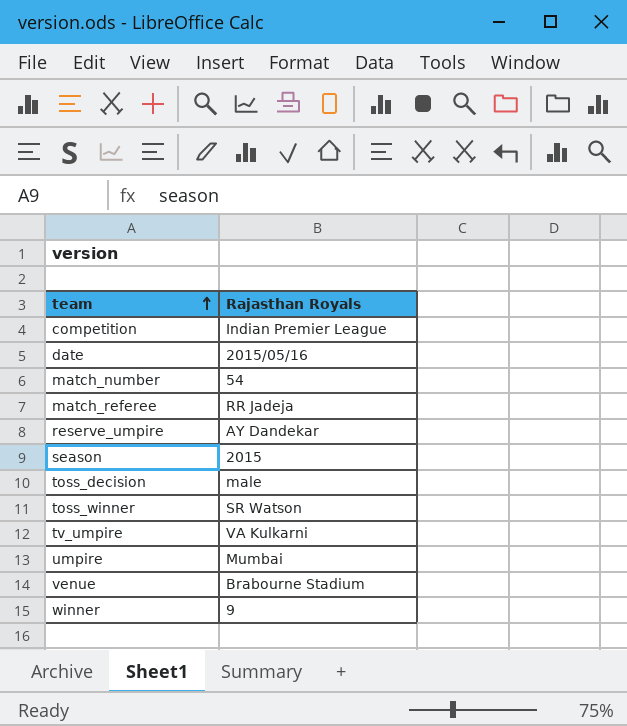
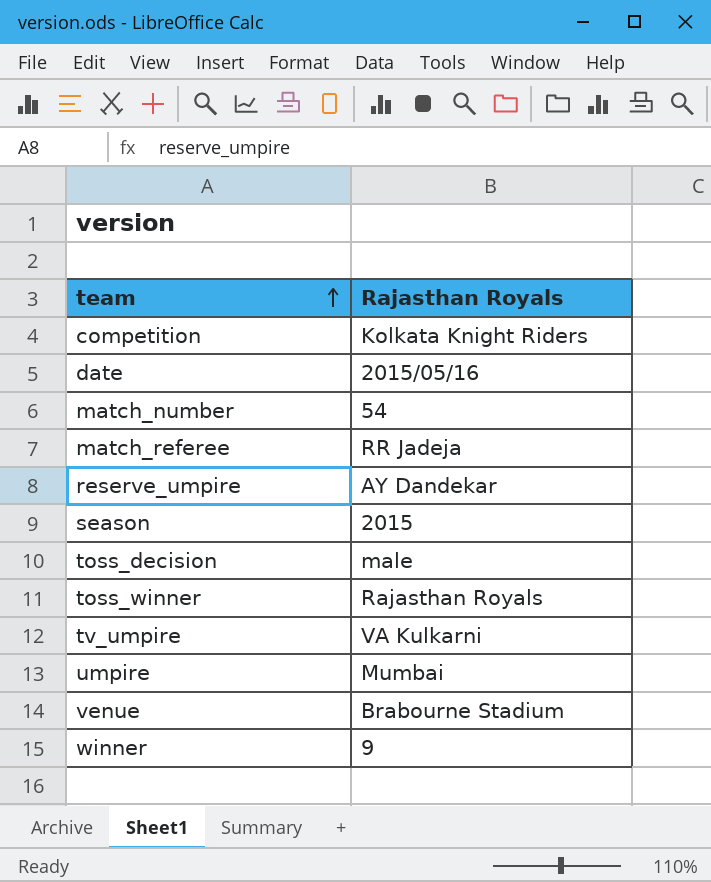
competition | Rajasthan Royals: Indian Premier League -> Kolkata Knight Riders
toss_winner | Rajasthan Royals: SR Watson -> Rajasthan Royals

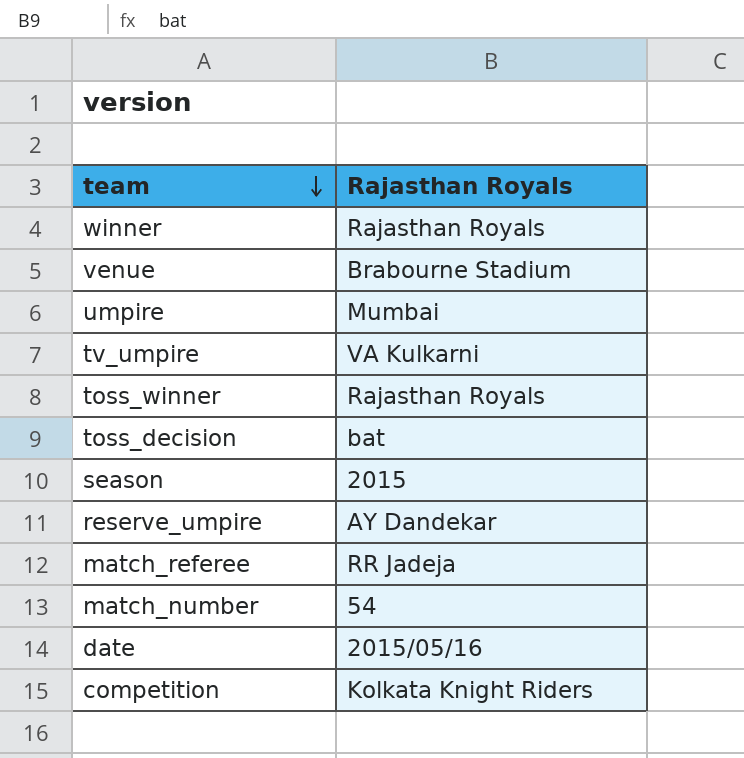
row order: team ascending -> team descending
winner | Rajasthan Royals: 9 -> Rajasthan Royals
toss_decision | Rajasthan Royals: male -> bat

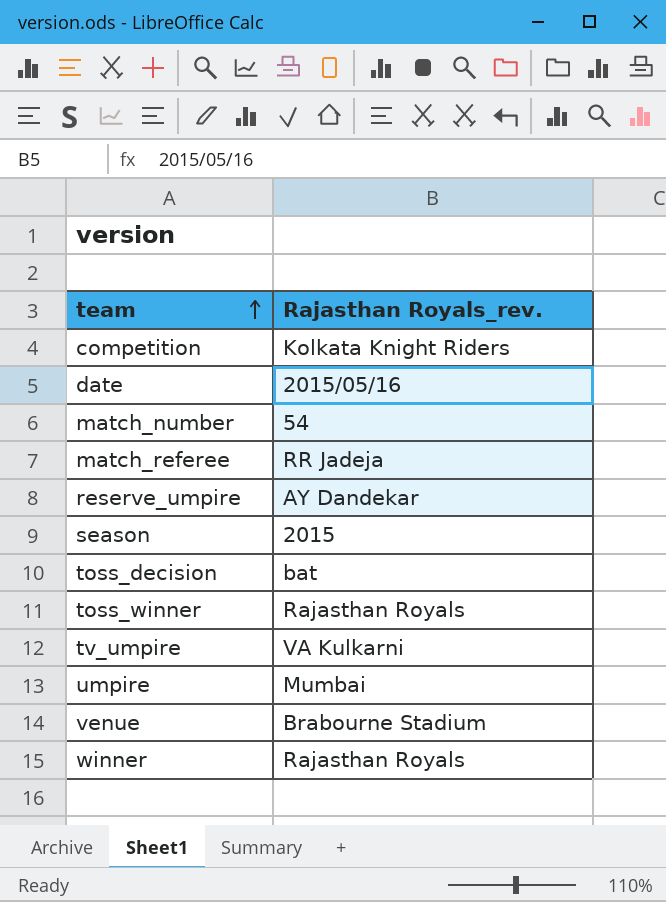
row order: team descending -> team ascending
column name: Rajasthan Royals -> Rajasthan Royals_rev.

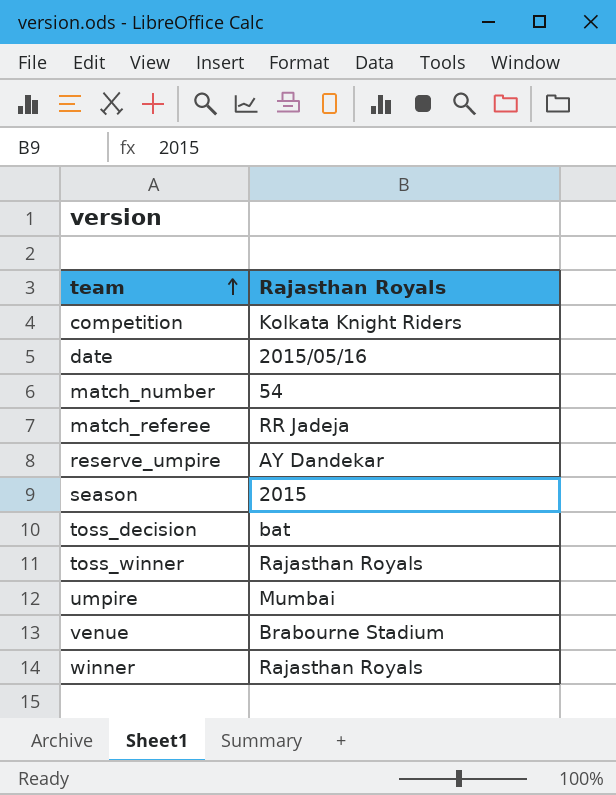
column name: Rajasthan Royals_rev. -> Rajasthan Royals
row tv_umpire: VA Kulkarni -> none

